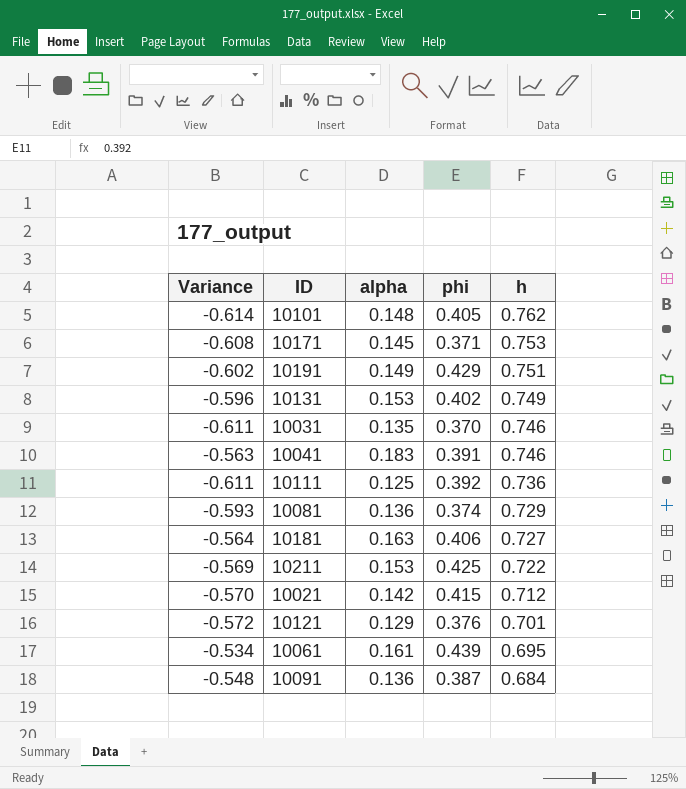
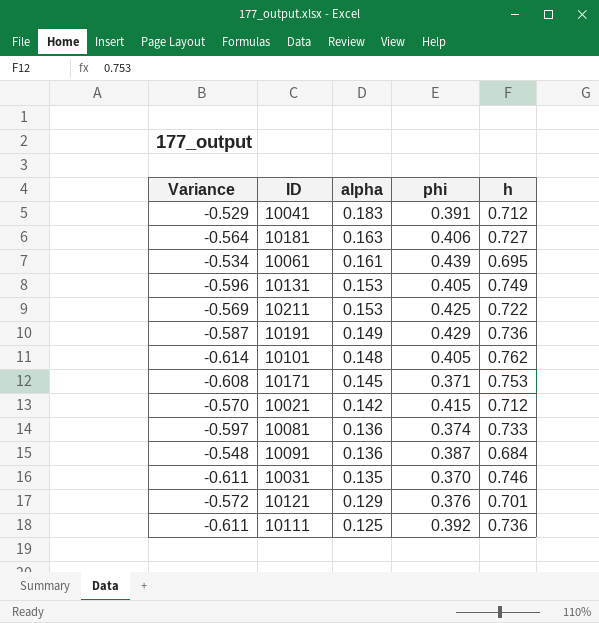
row order: h descending -> alpha descending
10041 | Variance: -0.563 -> -0.529
10041 | h: 0.746 -> 0.712
10131 | phi: 0.402 -> 0.405
10191 | Variance: -0.602 -> -0.587
10191 | h: 0.751 -> 0.736
10081 | Variance: -0.593 -> -0.597
10081 | h: 0.729 -> 0.733

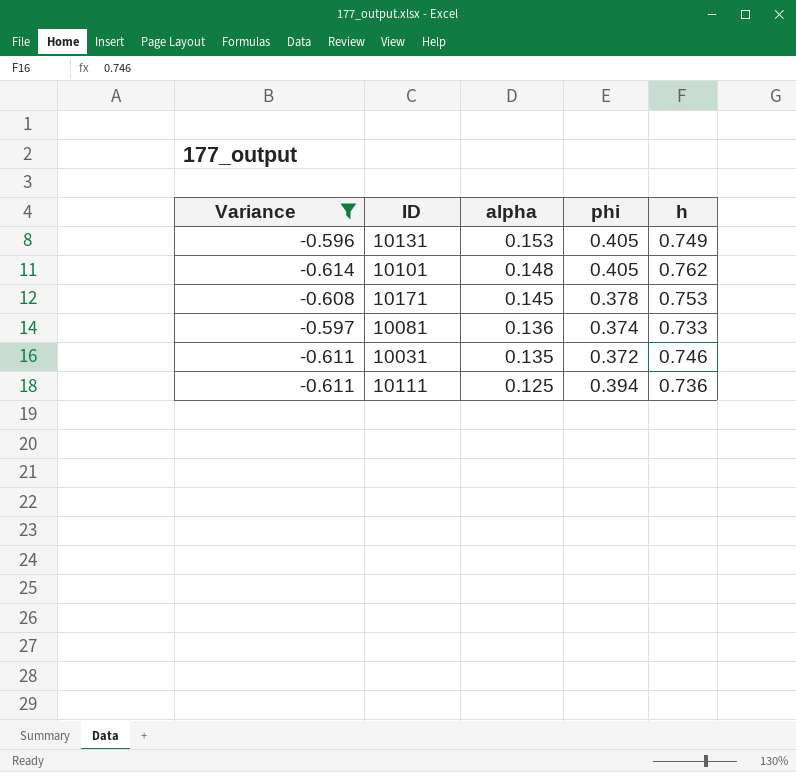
filter: none -> Variance <= -0.596
10171 | phi: 0.371 -> 0.378
10031 | phi: 0.370 -> 0.372
10111 | phi: 0.392 -> 0.394

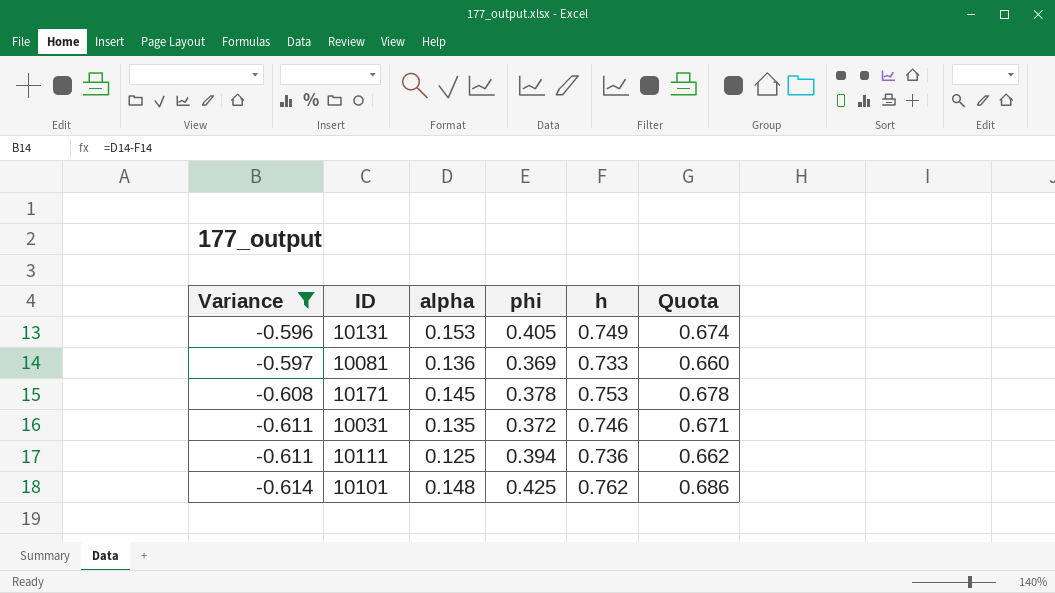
row order: alpha descending -> Variance descending
column Quota | formula: none -> [h] * 0.9
10081 | phi: 0.374 -> 0.369
10101 | phi: 0.405 -> 0.425

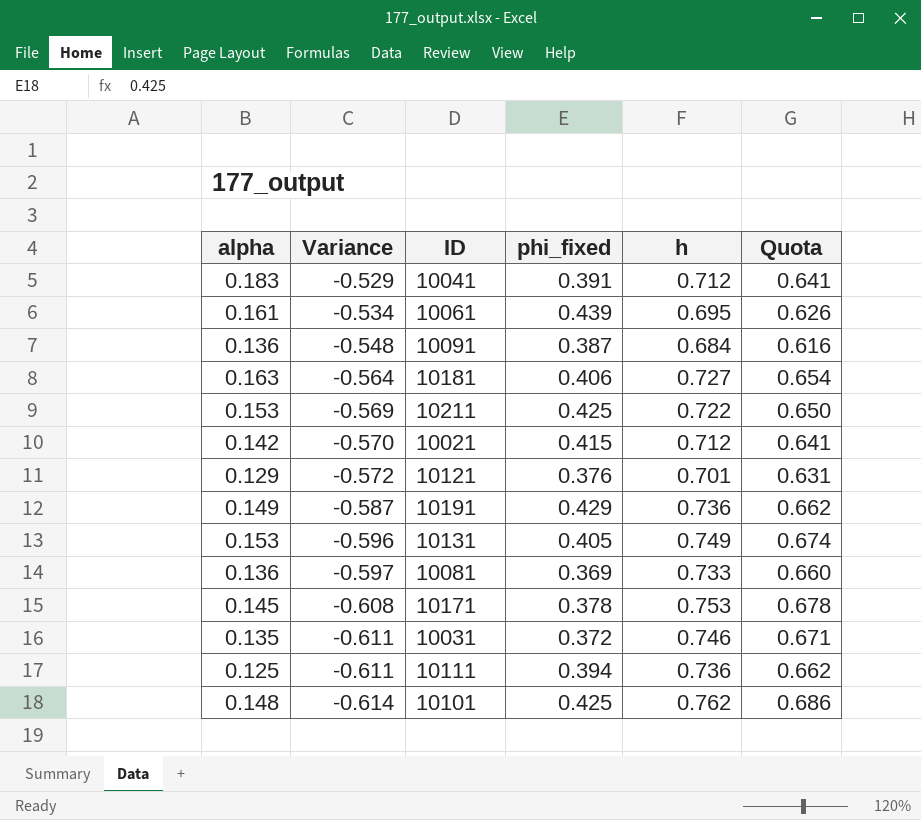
filter: Variance <= -0.596 -> none
column alpha | position: 3 -> 1
column name: phi -> phi_fixed

